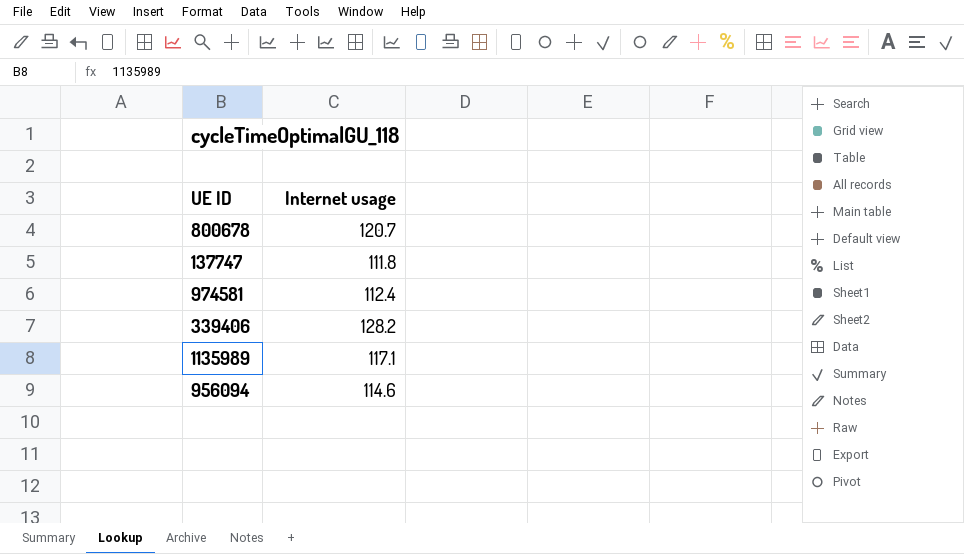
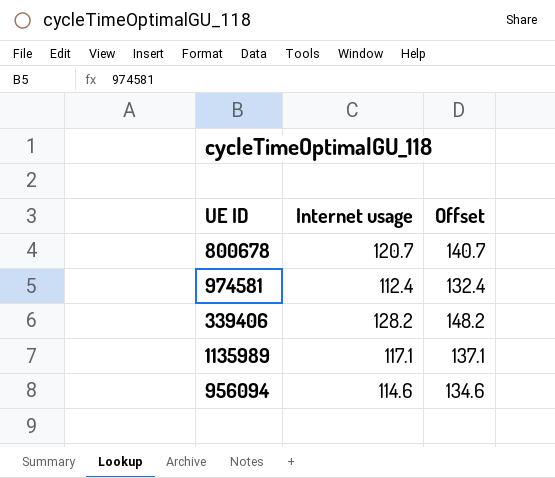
column Offset | formula: none -> [Internet usage] + 20
row 137747: 111.8 -> none

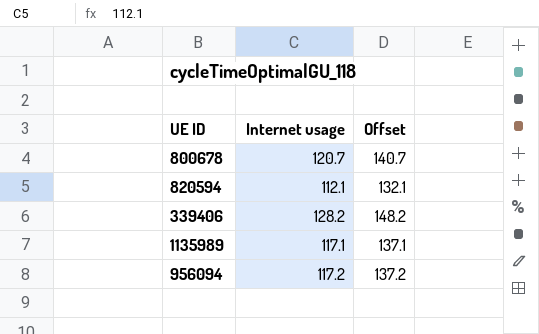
row 974581: 112.4 | 132.4 -> none
row 820594: none -> 112.1 | 132.1
956094 | Internet usage: 114.6 -> 117.2
956094 | Offset: 134.6 -> 137.2

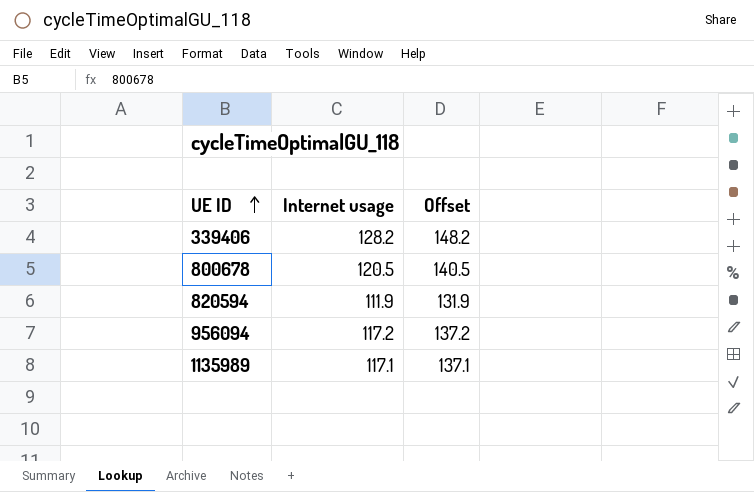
row order: none -> UE ID ascending
800678 | Internet usage: 120.7 -> 120.5
800678 | Offset: 140.7 -> 140.5
820594 | Internet usage: 112.1 -> 111.9
820594 | Offset: 132.1 -> 131.9

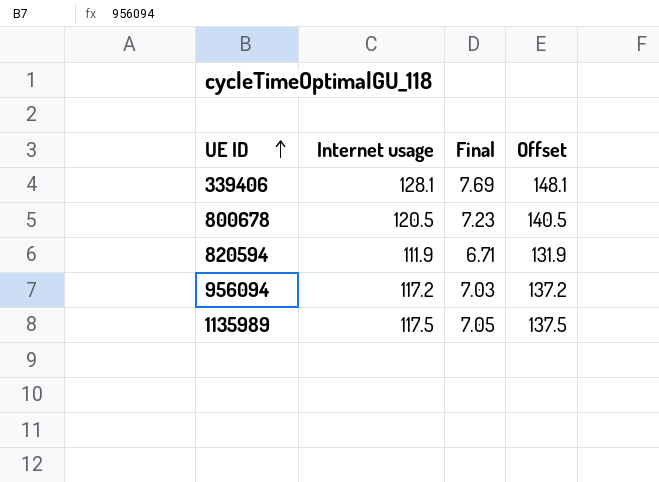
column Final | formula: none -> [Internet usage] * 0.06
339406 | Internet usage: 128.2 -> 128.1
339406 | Offset: 148.2 -> 148.1
1135989 | Internet usage: 117.1 -> 117.5
1135989 | Offset: 137.1 -> 137.5

